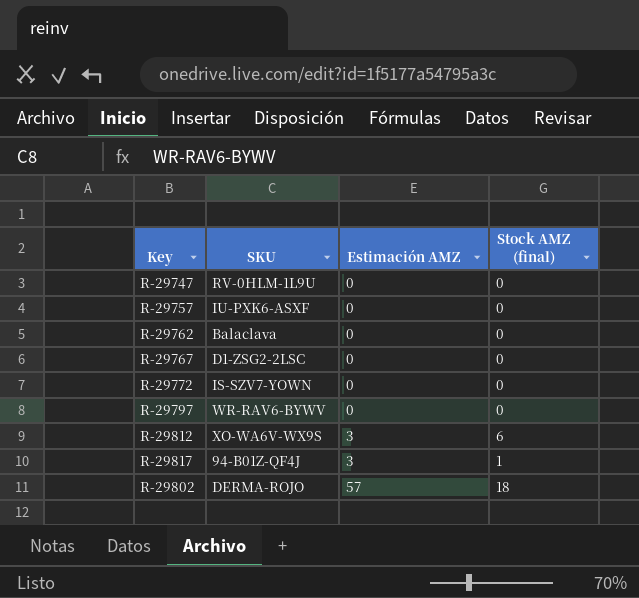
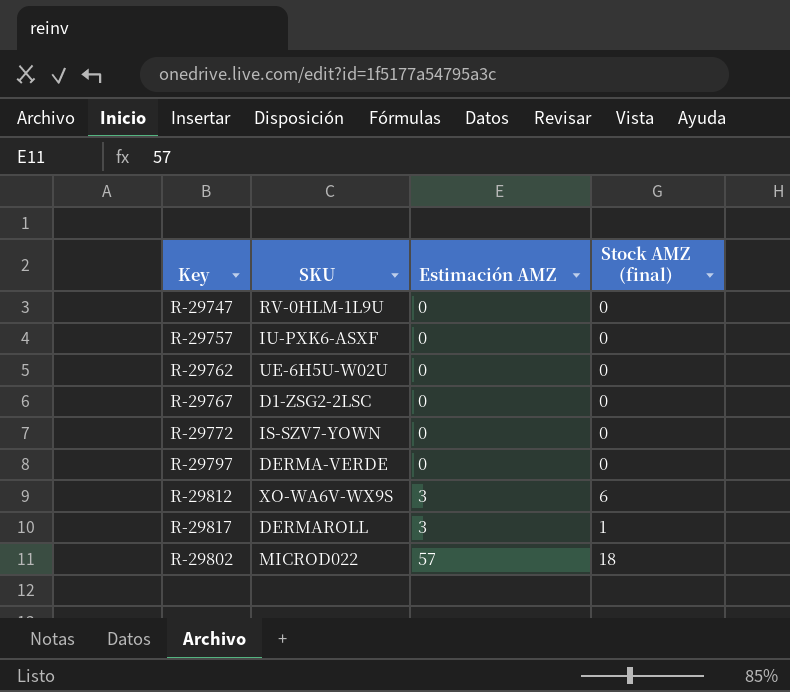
R-29762 | SKU: Balaclava -> UE-6H5U-W02U
R-29797 | SKU: WR-RAV6-BYWV -> DERMA-VERDE
R-29817 | SKU: 94-B01Z-QF4J -> DERMAROLL
R-29802 | SKU: DERMA-ROJO -> MICROD022

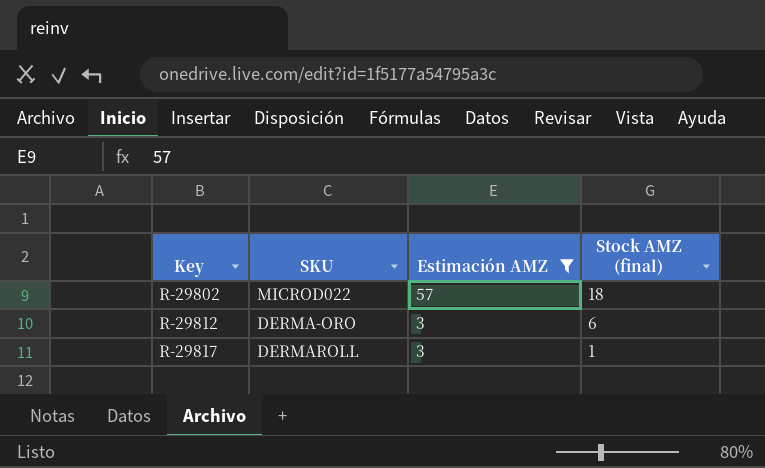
filter: none -> Estimación AMZ != 0
row order: Estimación AMZ ascending -> Key ascending
R-29812 | SKU: XO-WA6V-WX9S -> DERMA-ORO

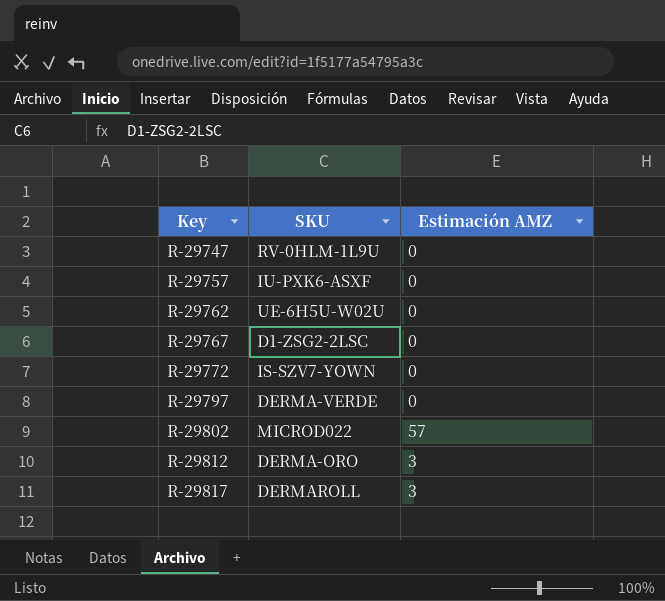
filter: Estimación AMZ != 0 -> none
column Stock AMZ (final) | position: 4 -> none

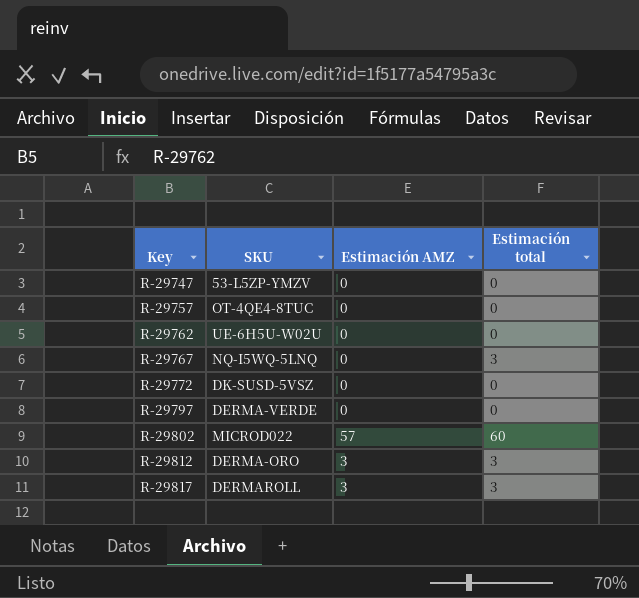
column Estimación total | position: none -> 4
R-29747 | SKU: RV-0HLM-1L9U -> 53-L5ZP-YMZV
R-29757 | SKU: IU-PXK6-ASXF -> OT-4QE4-8TUC
R-29767 | SKU: D1-ZSG2-2LSC -> NQ-I5WQ-5LNQ
R-29772 | SKU: IS-SZV7-YOWN -> DK-SUSD-5VSZ

